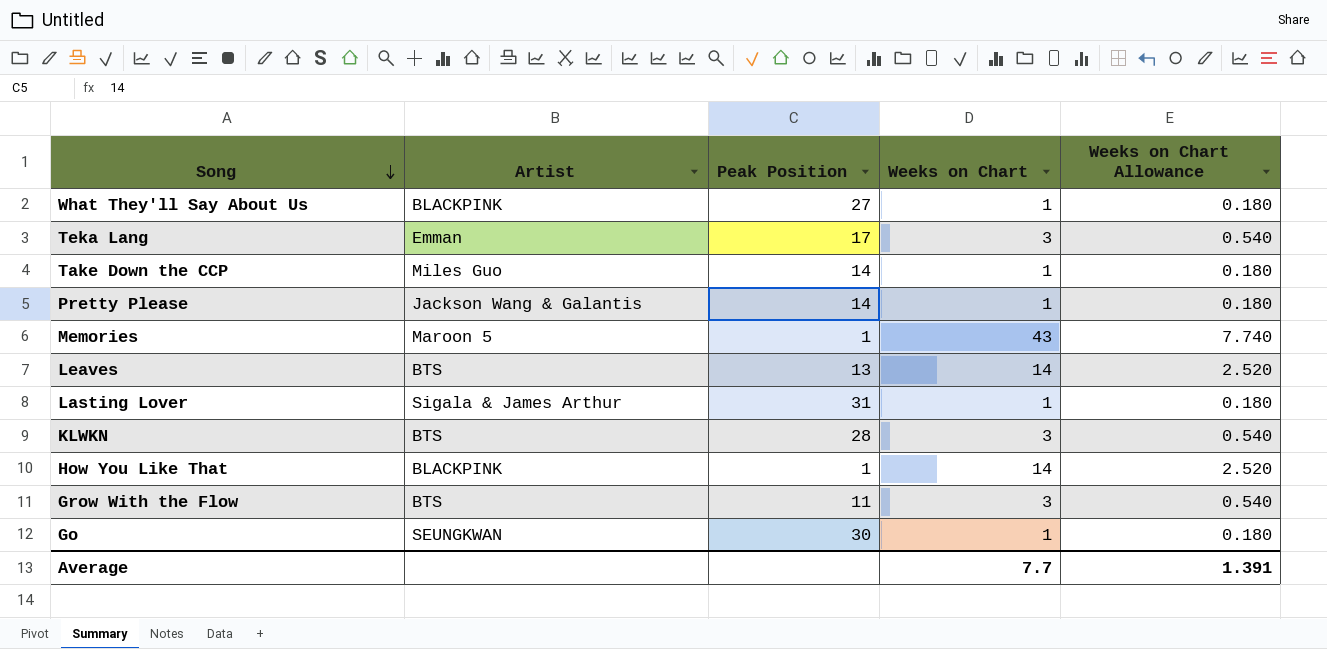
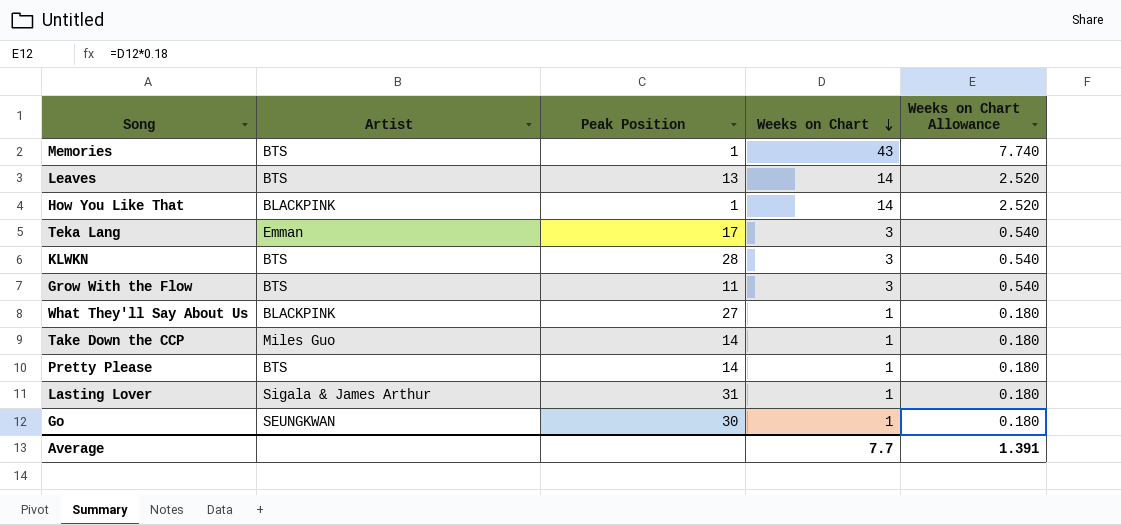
row order: Song descending -> Weeks on Chart descending
Memories | Artist: Maroon 5 -> BTS
Pretty Please | Artist: Jackson Wang & Galantis -> BTS

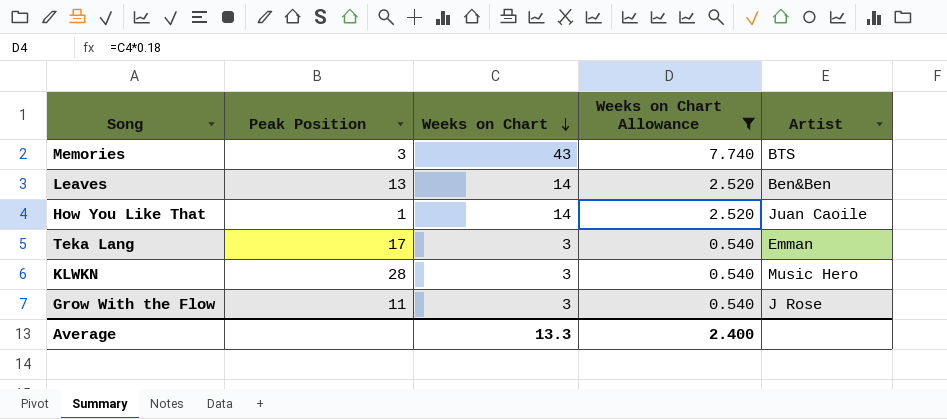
filter: none -> Weeks on Chart Allowance != 0.180
column Artist | position: 2 -> 5
Memories | Peak Position: 1 -> 3
Leaves | Artist: BTS -> Ben&Ben
How You Like That | Artist: BLACKPINK -> Juan Caoile
KLWKN | Artist: BTS -> Music Hero
Grow With the Flow | Artist: BTS -> J Rose
Average | Weeks on Chart: 7.7 -> 13.3
Average | Weeks on Chart Allowance: 1.391 -> 2.400

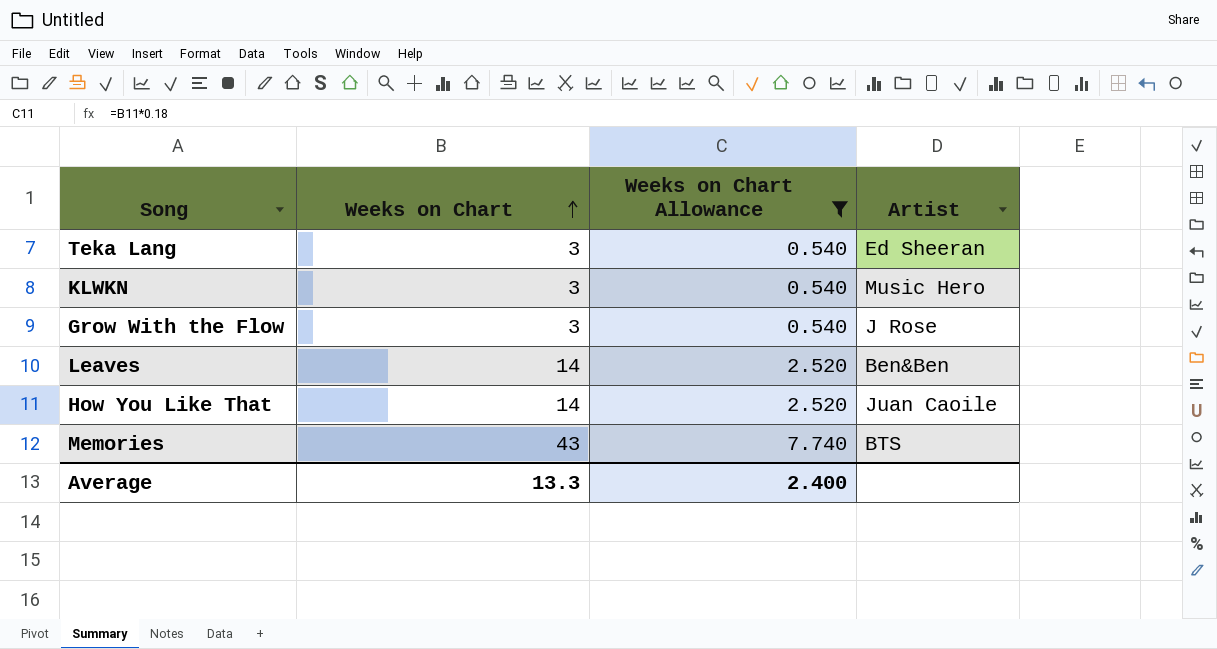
row order: Weeks on Chart descending -> Weeks on Chart ascending
column Peak Position | position: 2 -> none
Teka Lang | Artist: Emman -> Ed Sheeran

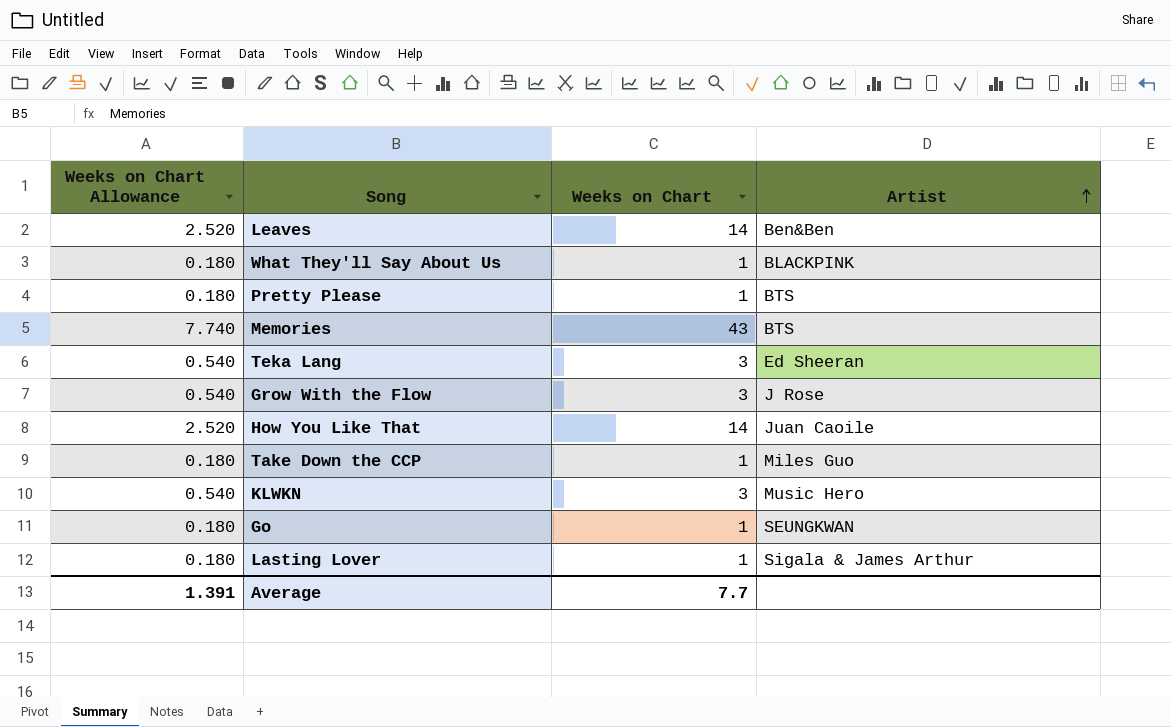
filter: Weeks on Chart Allowance != 0.180 -> none
row order: Weeks on Chart ascending -> Artist ascending
column Weeks on Chart Allowance | position: 3 -> 1
Average | Weeks on Chart Allowance: 2.400 -> 1.391
Average | Weeks on Chart: 13.3 -> 7.7

